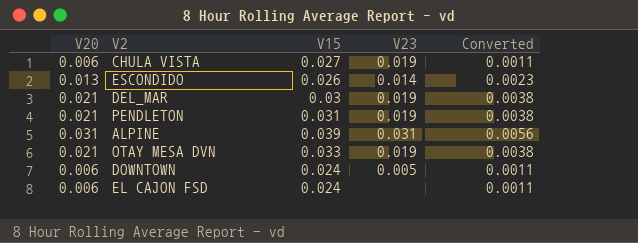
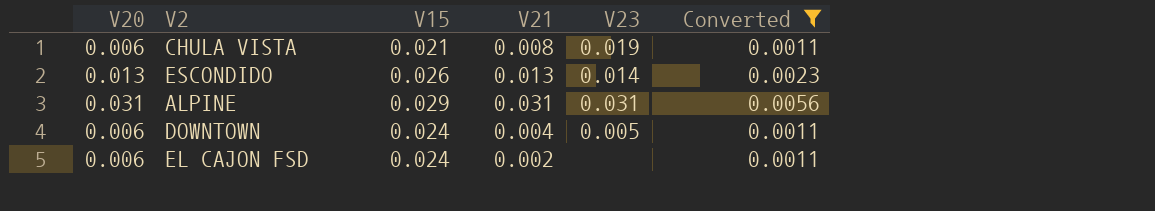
filter: none -> Converted != 0.0038
column V21 | position: none -> 4
CHULA VISTA | V15: 0.027 -> 0.021
ALPINE | V15: 0.039 -> 0.029

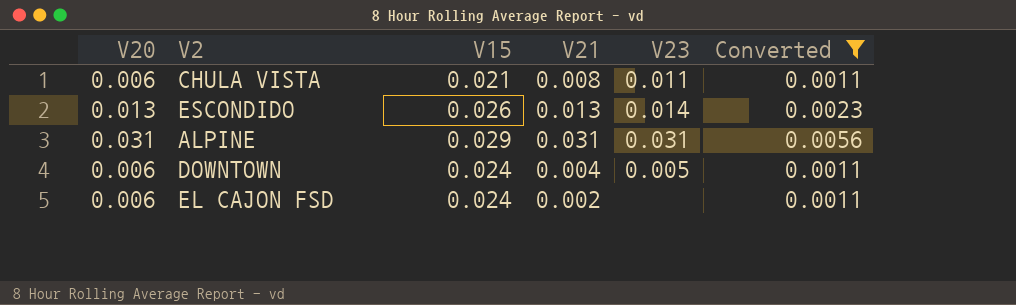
CHULA VISTA | V23: 0.019 -> 0.011

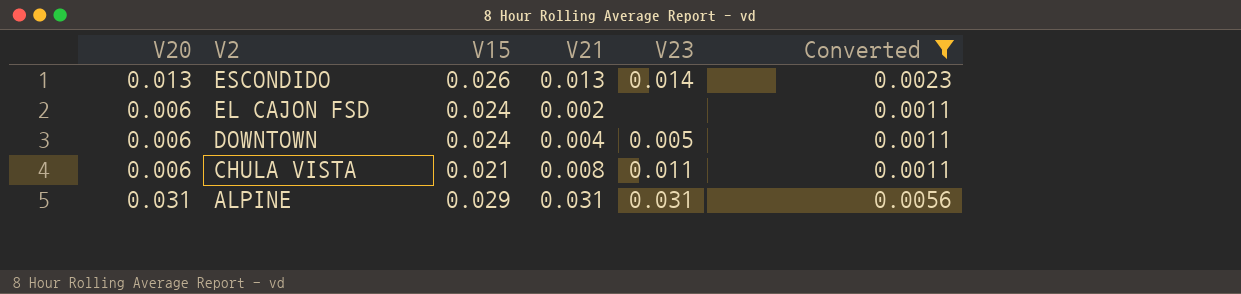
row order: none -> V2 descending

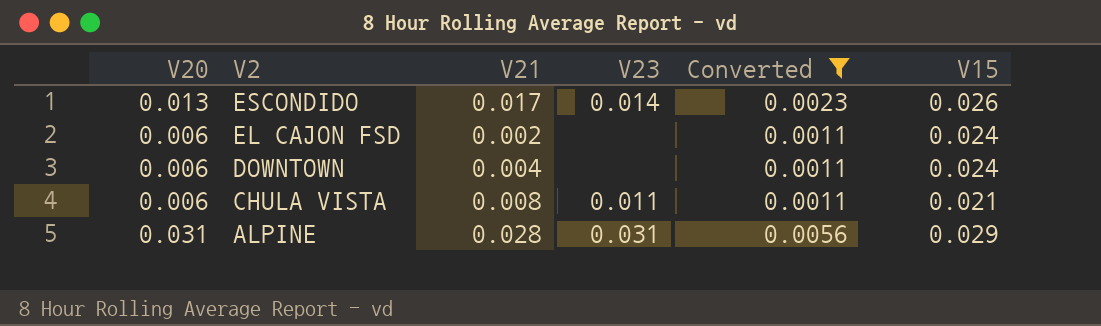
column V15 | position: 3 -> 6
ESCONDIDO | V21: 0.013 -> 0.017
DOWNTOWN | V23: 0.005 -> none
ALPINE | V21: 0.031 -> 0.028

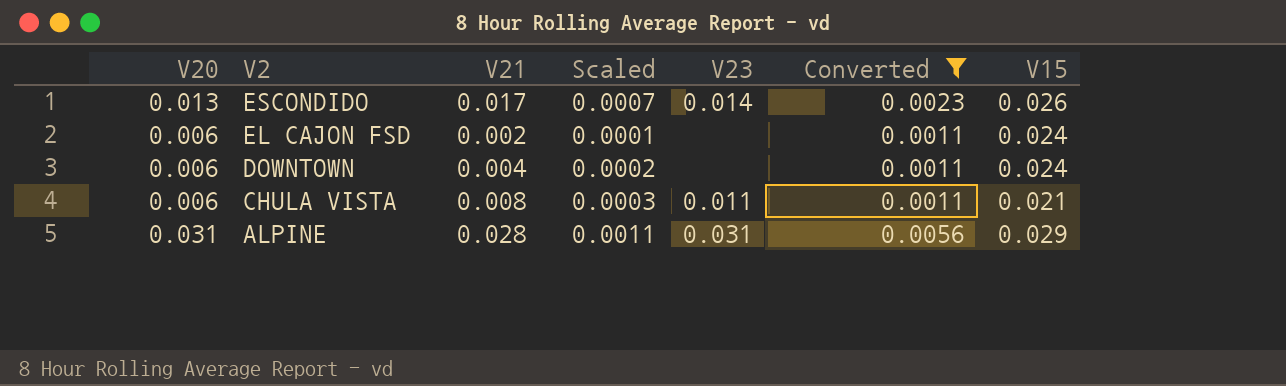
column Scaled | formula: none -> [V21] * 0.04

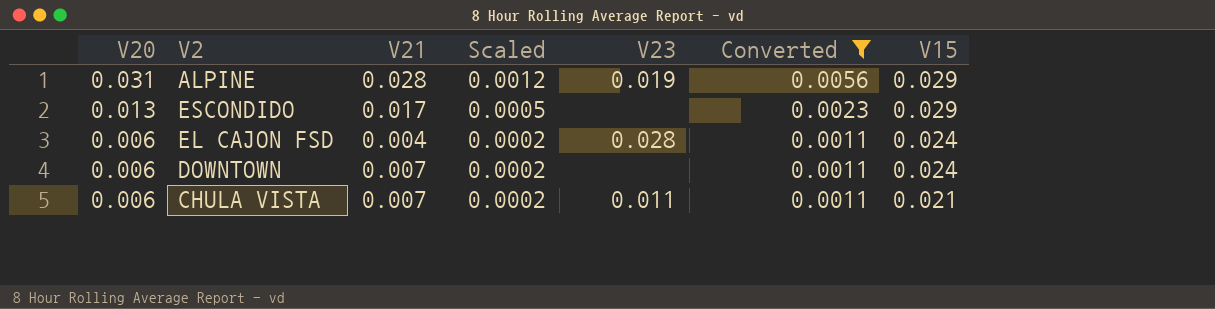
row order: V2 descending -> V20 descending
column Scaled | formula: [V21] * 0.04 -> [V20] * 0.04
ALPINE | V23: 0.031 -> 0.019
ESCONDIDO | V23: 0.014 -> none
ESCONDIDO | V15: 0.026 -> 0.029
EL CAJON FSD | V21: 0.002 -> 0.004
EL CAJON FSD | V23: none -> 0.028
DOWNTOWN | V21: 0.004 -> 0.007
CHULA VISTA | V21: 0.008 -> 0.007

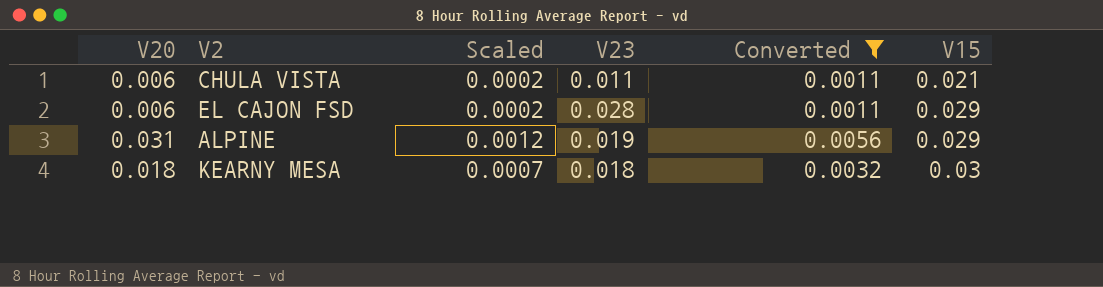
row order: V20 descending -> V15 ascending
column V21 | position: 3 -> none
row ESCONDIDO: 0.013 | 0.017 | 0.0005 | none | 0.0023 | 0.029 -> none
row DOWNTOWN: 0.006 | 0.007 | 0.0002 | none | 0.0011 | 0.024 -> none
EL CAJON FSD | V15: 0.024 -> 0.029
row KEARNY MESA: none -> 0.018 | 0.0007 | 0.018 | 0.0032 | 0.03

